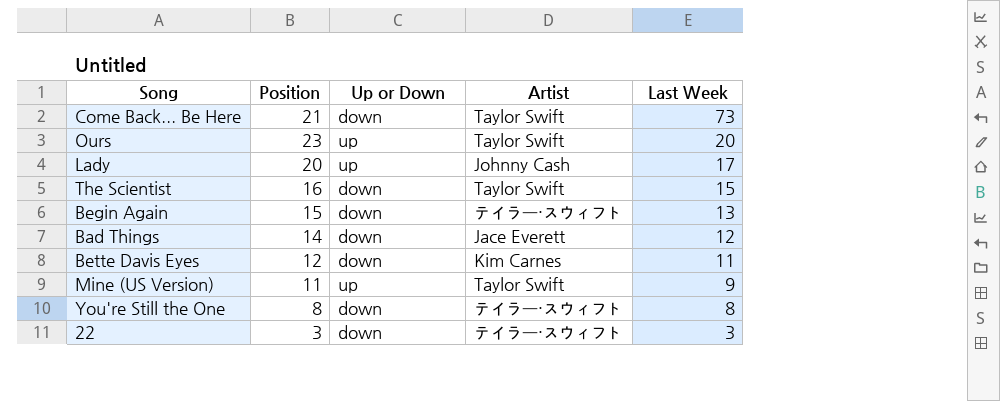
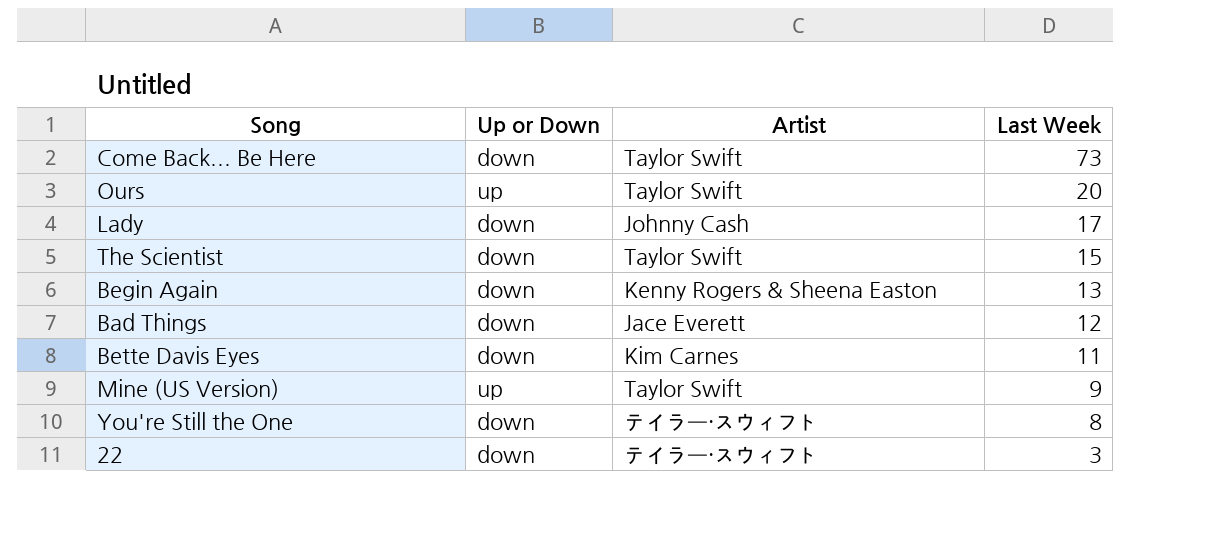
column Position | position: 2 -> none
Lady | Up or Down: up -> down
Begin Again | Artist: テイラー・スウィフト -> Kenny Rogers & Sheena Easton

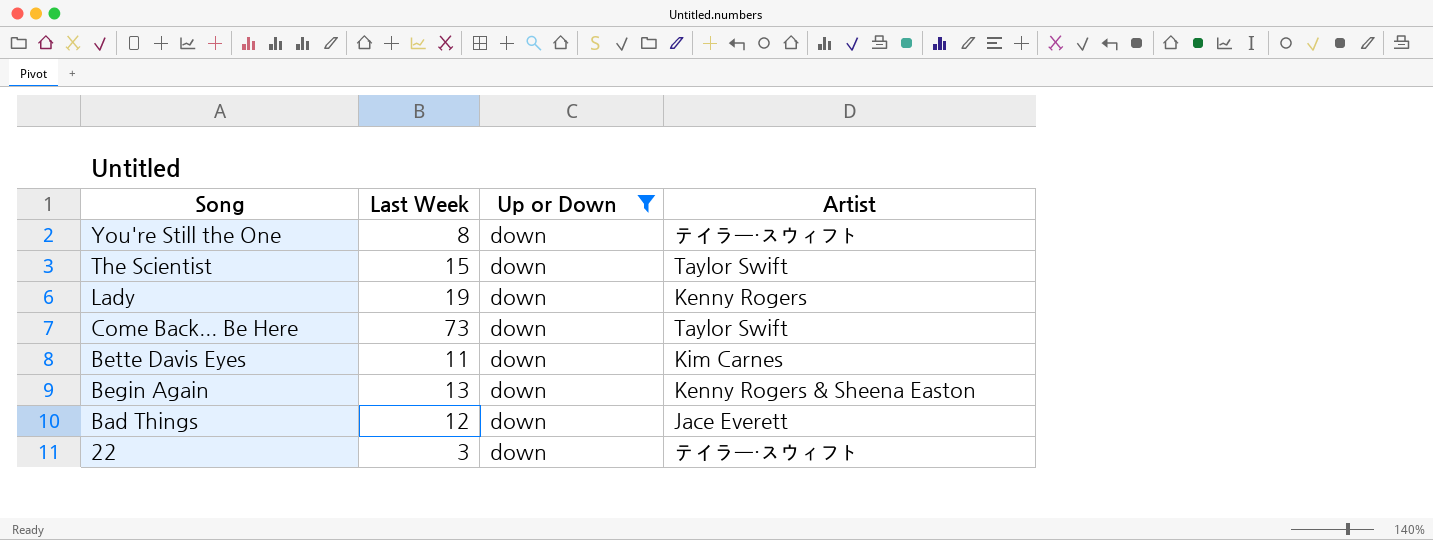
filter: none -> Up or Down = down
row order: Last Week descending -> Song descending
column Last Week | position: 4 -> 2
Lady | Last Week: 17 -> 19
Lady | Artist: Johnny Cash -> Kenny Rogers

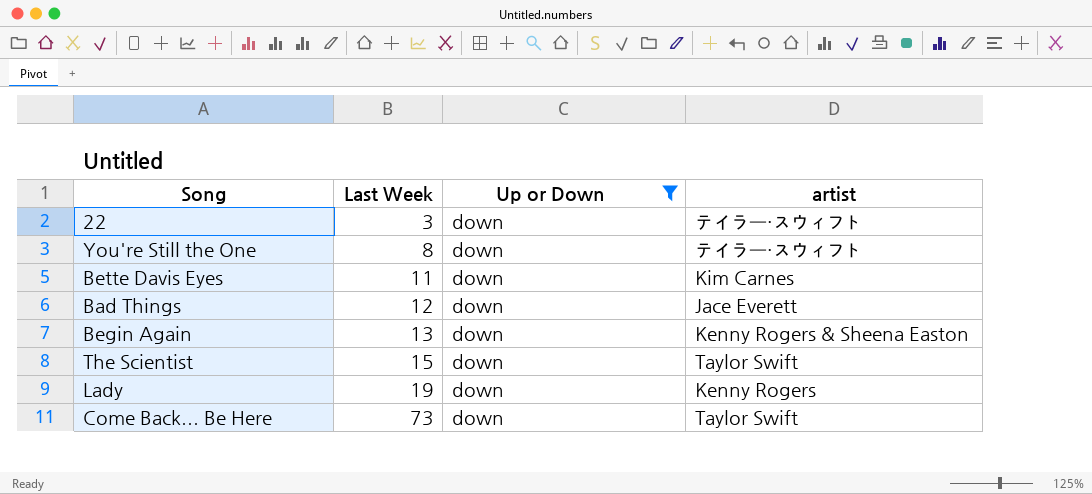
row order: Song descending -> Last Week ascending
column name: Artist -> artist

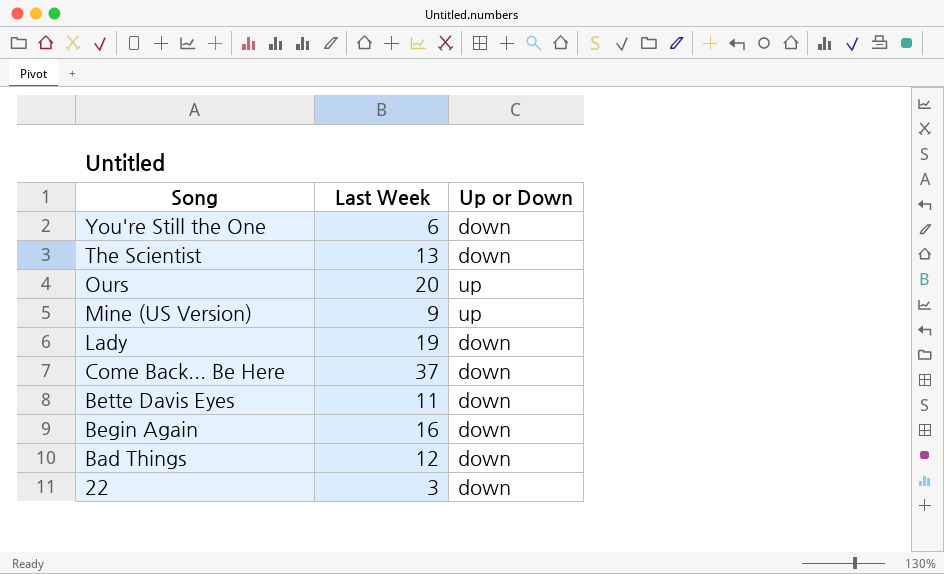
filter: Up or Down = down -> none
row order: Last Week ascending -> Song descending
column artist | position: 4 -> none
You're Still the One | Last Week: 8 -> 6
The Scientist | Last Week: 15 -> 13
Come Back... Be Here | Last Week: 73 -> 37
Begin Again | Last Week: 13 -> 16

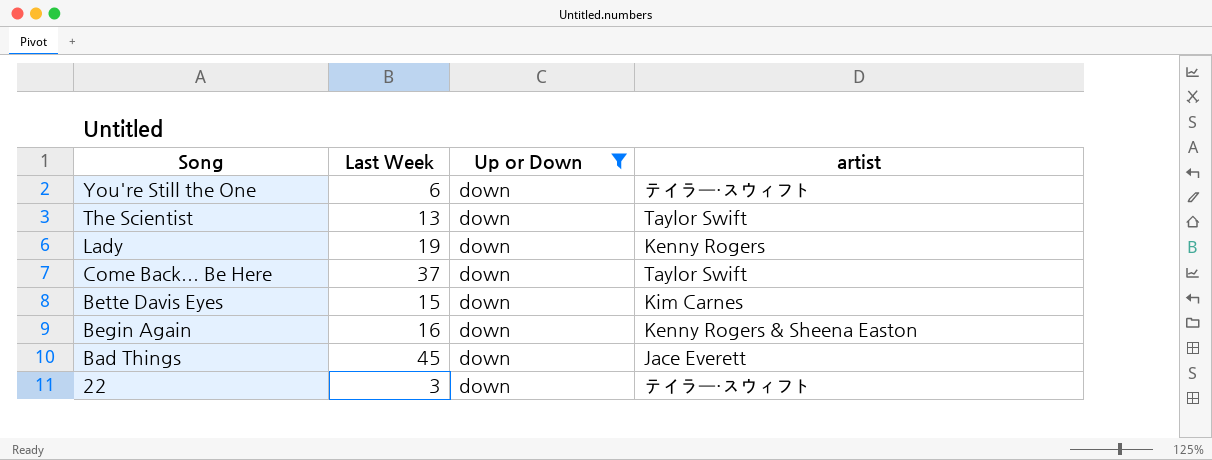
filter: none -> Up or Down = down
column artist | position: none -> 4
Bette Davis Eyes | Last Week: 11 -> 15
Bad Things | Last Week: 12 -> 45

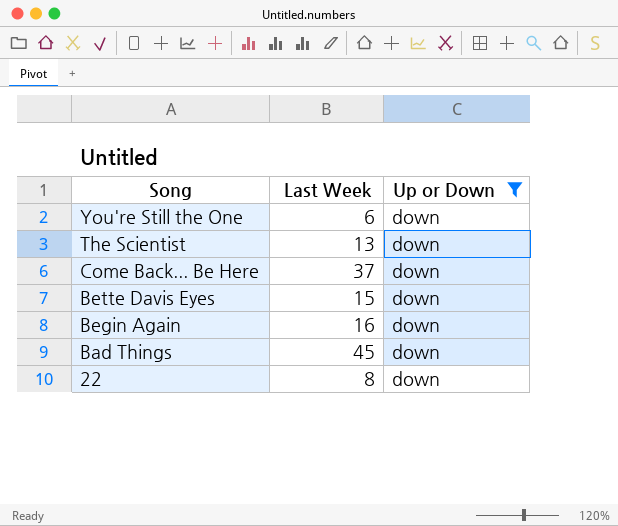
column artist | position: 4 -> none
row Lady: 19 | down | Kenny Rogers -> none
22 | Last Week: 3 -> 8

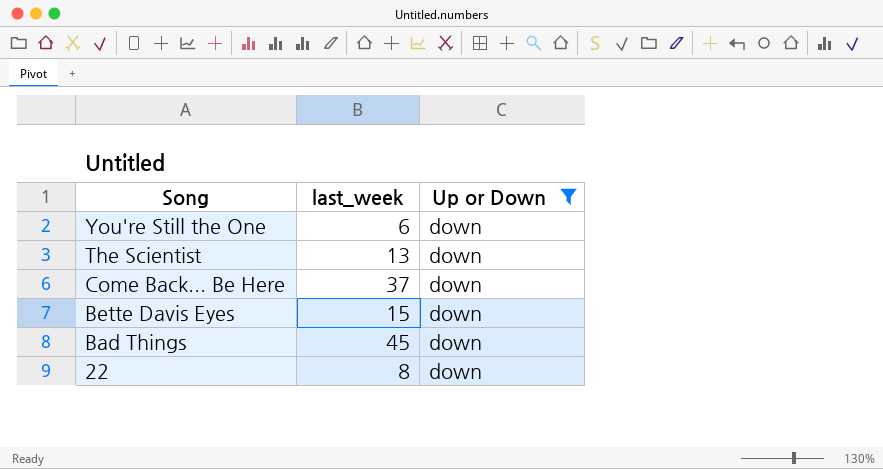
column name: Last Week -> last_week
row Begin Again: 16 | down -> none

